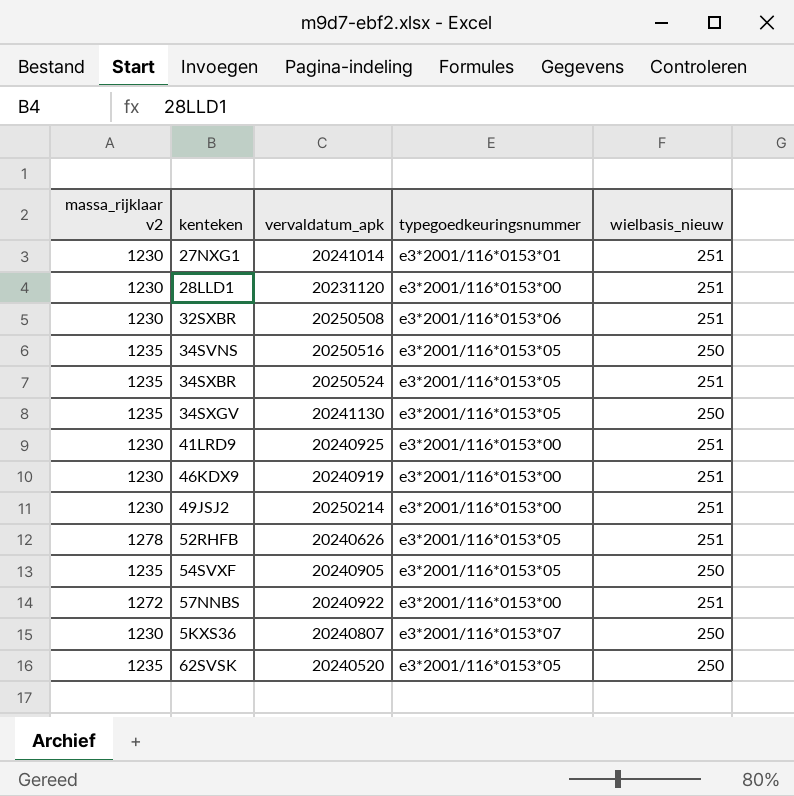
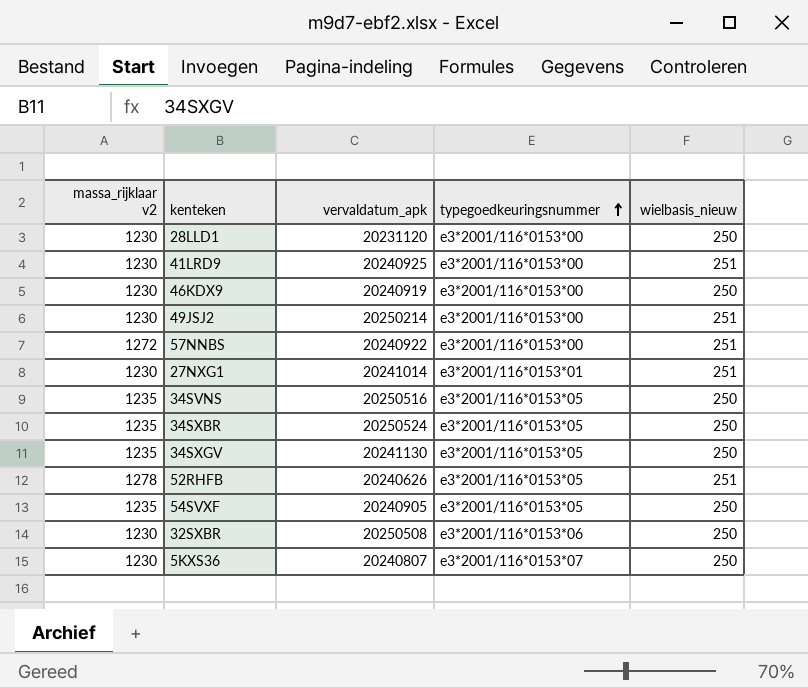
row order: none -> typegoedkeuringsnummer ascending
row 62SVSK: 1235 | 20240520 | e3*2001/116*0153*05 | 250 -> none
28LLD1 | wielbasis_nieuw: 251 -> 250
46KDX9 | wielbasis_nieuw: 251 -> 250
34SXBR | wielbasis_nieuw: 251 -> 250
32SXBR | wielbasis_nieuw: 251 -> 250

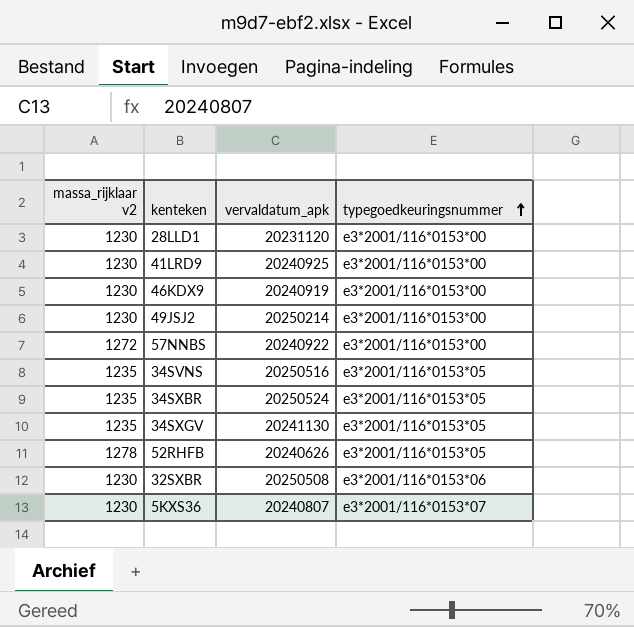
column wielbasis_nieuw | position: 5 -> none
row 27NXG1: 1230 | 20241014 | e3*2001/116*0153*01 | 251 -> none
row 54SVXF: 1235 | 20240905 | e3*2001/116*0153*05 | 250 -> none

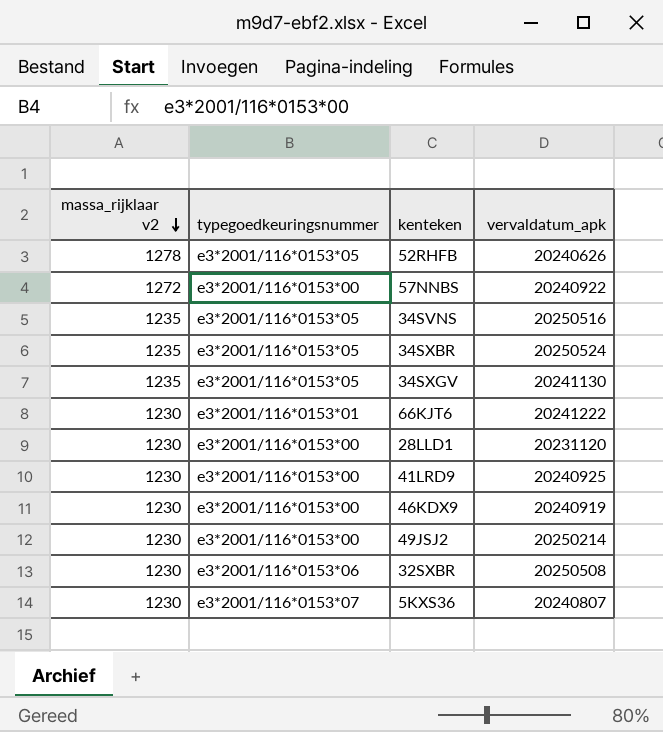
row order: typegoedkeuringsnummer ascending -> massa_rijklaar v2 descending
column typegoedkeuringsnummer | position: 4 -> 2
row 66KJT6: none -> 1230 | e3*2001/116*0153*01 | 20241222

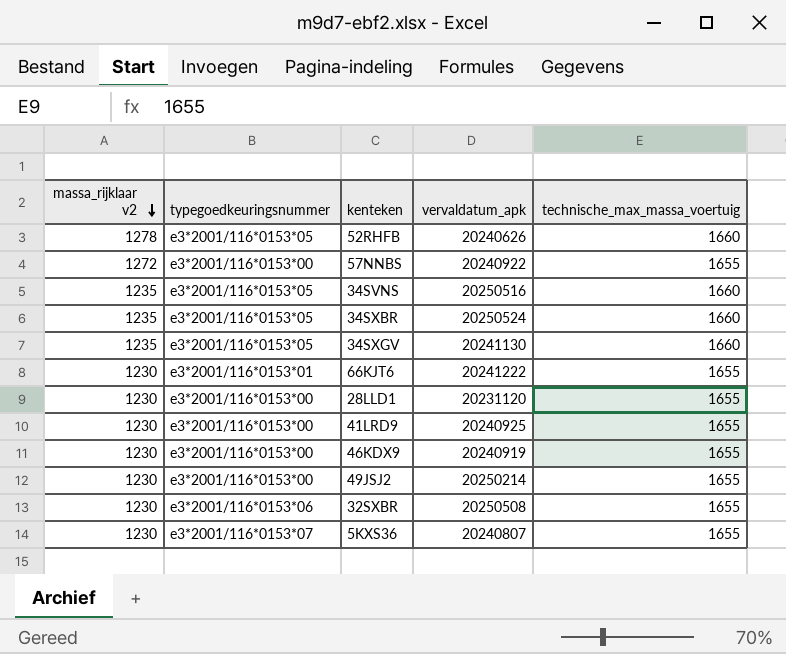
column technische_max_massa_voertuig | position: none -> 5

